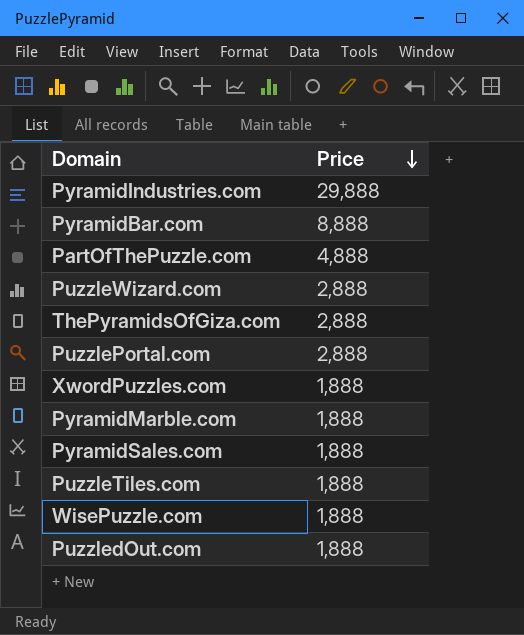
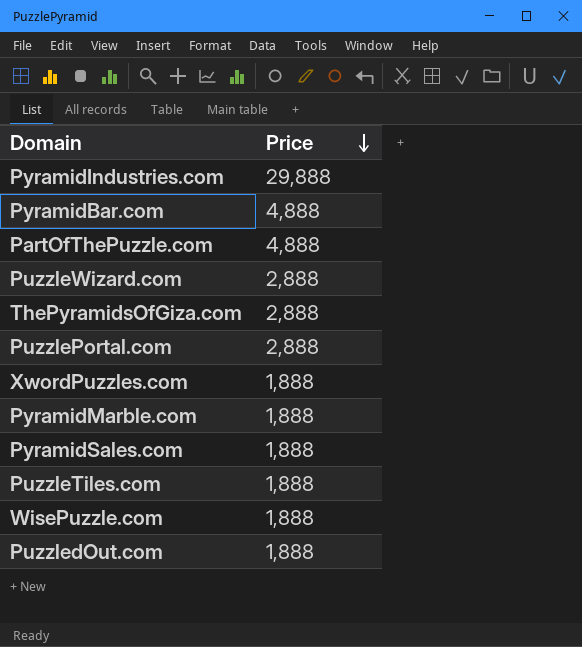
PyramidBar.com | Price: 8,888 -> 4,888

